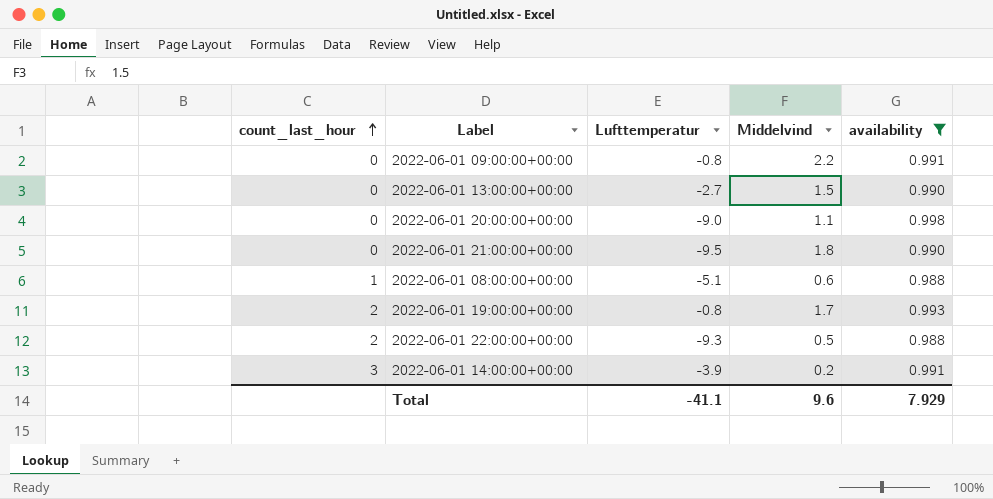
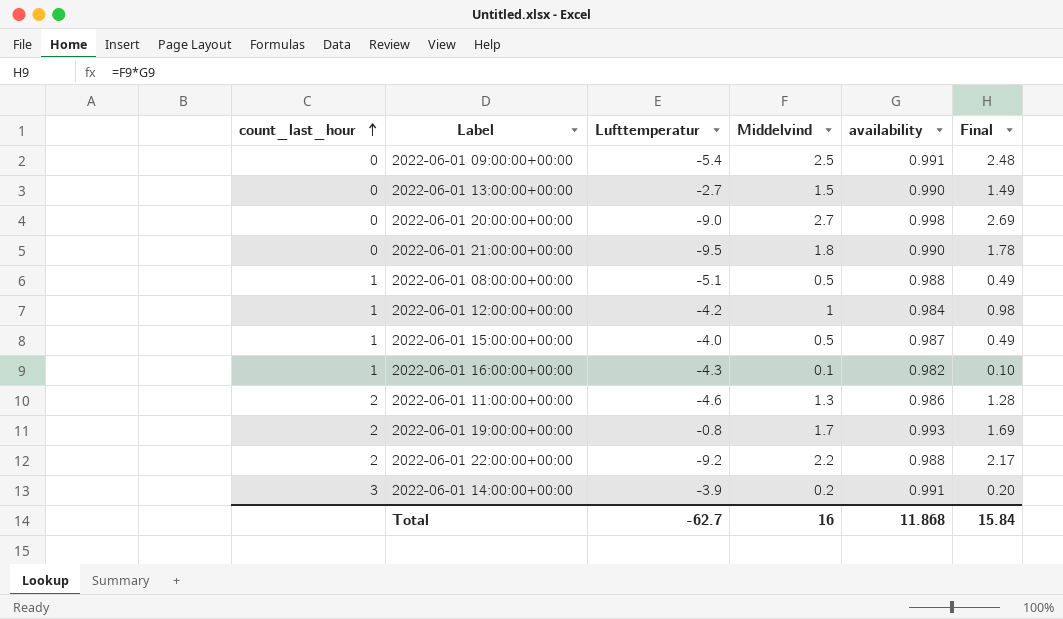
filter: availability >= 0.988 -> none
column Final | formula: none -> [Middelvind] * [availability]
2022-06-01 09:00:00+00:00 | Lufttemperatur: -0.8 -> -5.4
2022-06-01 09:00:00+00:00 | Middelvind: 2.2 -> 2.5
2022-06-01 20:00:00+00:00 | Middelvind: 1.1 -> 2.7
2022-06-01 08:00:00+00:00 | Middelvind: 0.6 -> 0.5
2022-06-01 22:00:00+00:00 | Lufttemperatur: -9.3 -> -9.2
2022-06-01 22:00:00+00:00 | Middelvind: 0.5 -> 2.2
Total | Lufttemperatur: -41.1 -> -62.7
Total | Middelvind: 9.6 -> 16
Total | availability: 7.929 -> 11.868

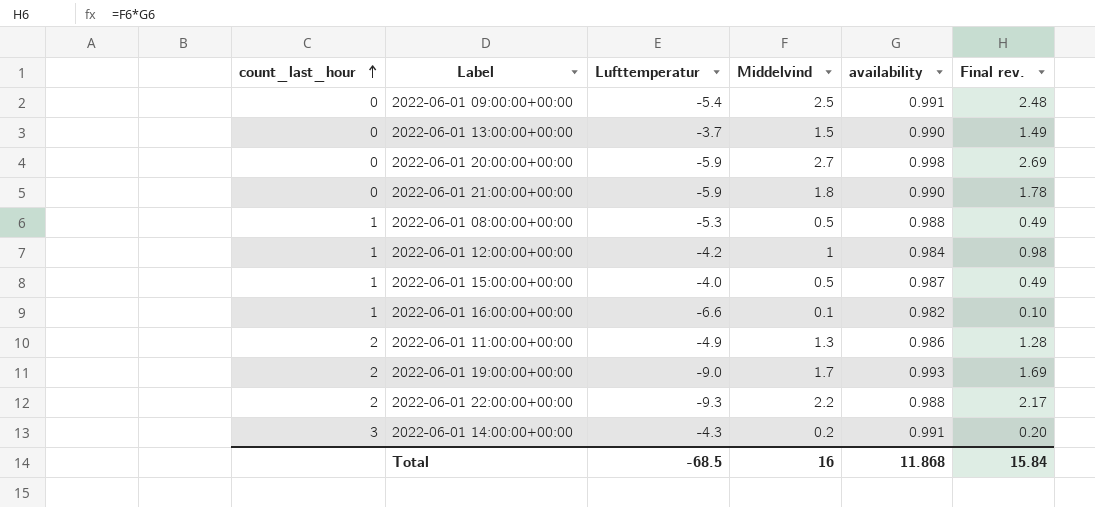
column name: Final -> Final rev.
2022-06-01 13:00:00+00:00 | Lufttemperatur: -2.7 -> -3.7
2022-06-01 20:00:00+00:00 | Lufttemperatur: -9.0 -> -5.9
2022-06-01 21:00:00+00:00 | Lufttemperatur: -9.5 -> -5.9
2022-06-01 08:00:00+00:00 | Lufttemperatur: -5.1 -> -5.3
2022-06-01 16:00:00+00:00 | Lufttemperatur: -4.3 -> -6.6
2022-06-01 11:00:00+00:00 | Lufttemperatur: -4.6 -> -4.9
2022-06-01 19:00:00+00:00 | Lufttemperatur: -0.8 -> -9.0
2022-06-01 22:00:00+00:00 | Lufttemperatur: -9.2 -> -9.3
2022-06-01 14:00:00+00:00 | Lufttemperatur: -3.9 -> -4.3
Total | Lufttemperatur: -62.7 -> -68.5

